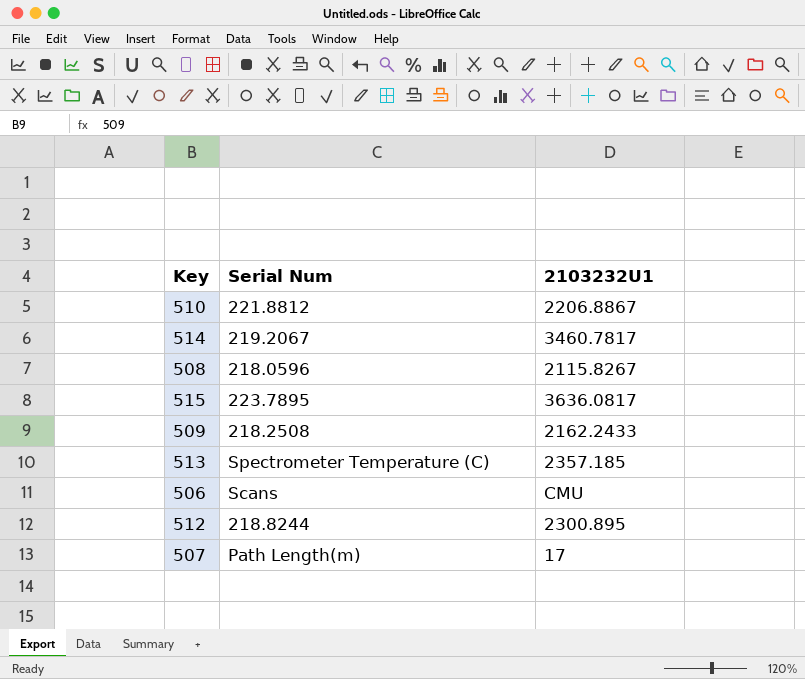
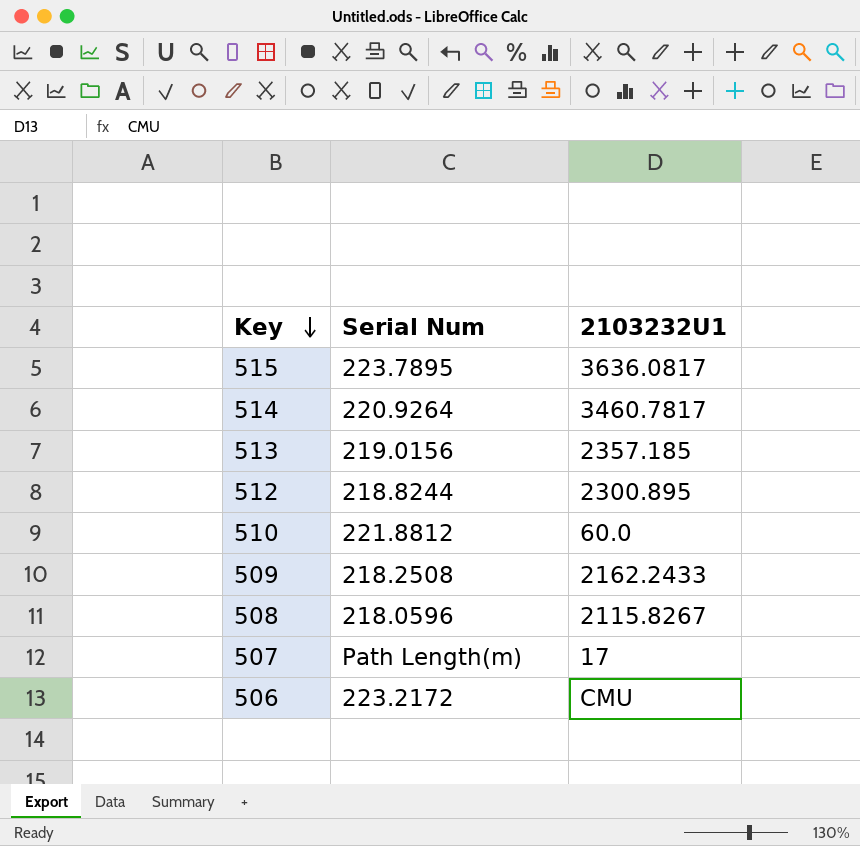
row order: none -> Key descending
514 | Serial Num: 219.2067 -> 220.9264
513 | Serial Num: Spectrometer Temperature (C) -> 219.0156
510 | 2103232U1: 2206.8867 -> 60.0
506 | Serial Num: Scans -> 223.2172

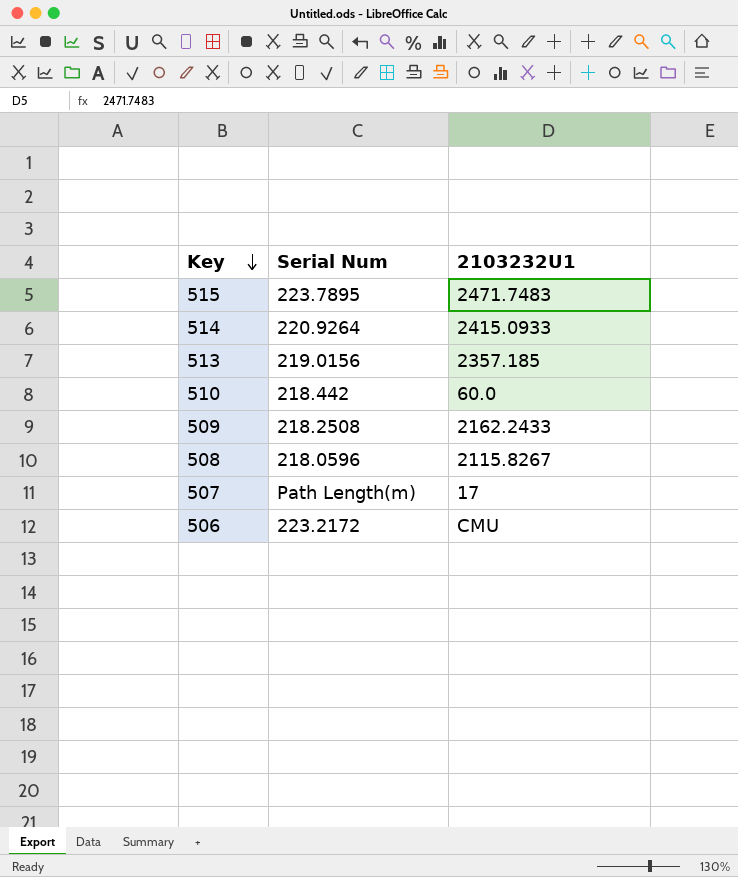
row 512: 218.8244 | 2300.895 -> none
515 | 2103232U1: 3636.0817 -> 2471.7483
514 | 2103232U1: 3460.7817 -> 2415.0933
510 | Serial Num: 221.8812 -> 218.442

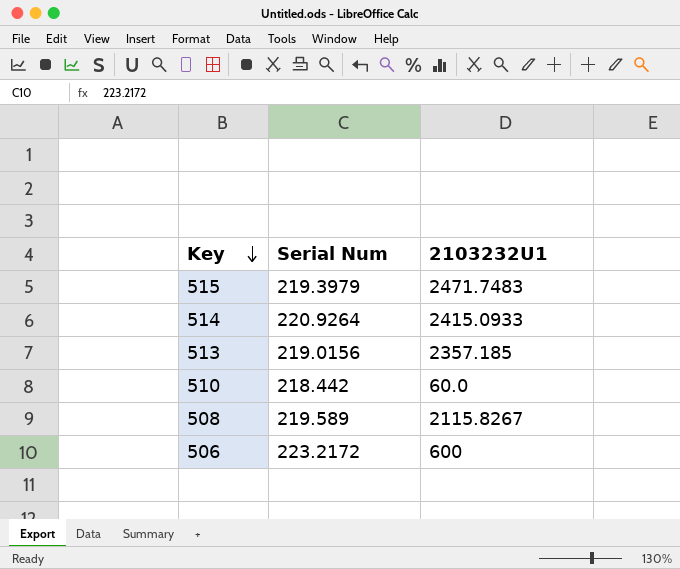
row 509: 218.2508 | 2162.2433 -> none
row 507: Path Length(m) | 17 -> none
515 | Serial Num: 223.7895 -> 219.3979
508 | Serial Num: 218.0596 -> 219.589
506 | 2103232U1: CMU -> 600

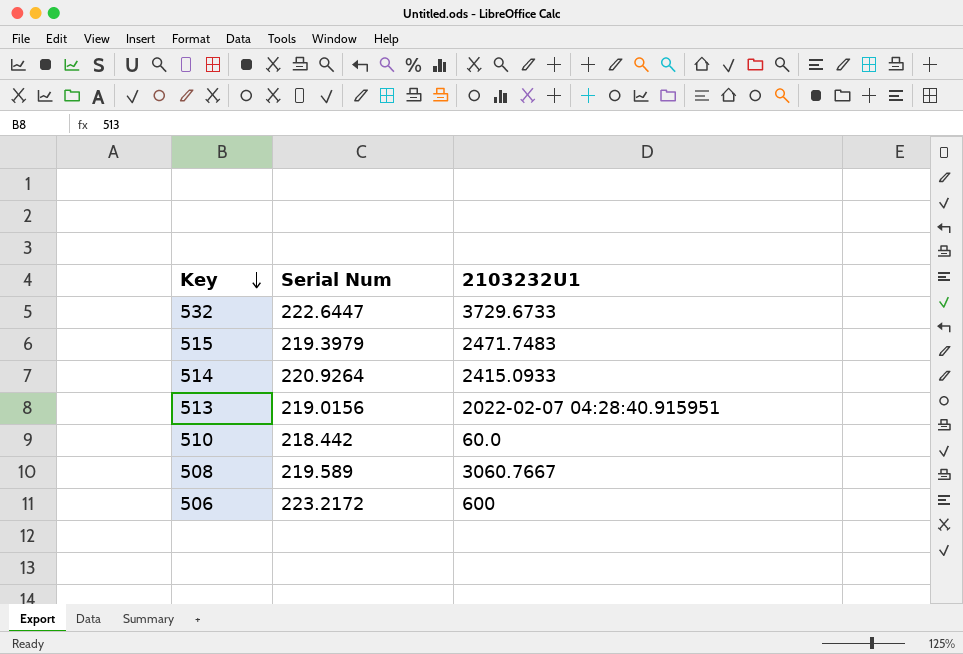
row 532: none -> 222.6447 | 3729.6733
513 | 2103232U1: 2357.185 -> 2022-02-07 04:28:40.915951
508 | 2103232U1: 2115.8267 -> 3060.7667

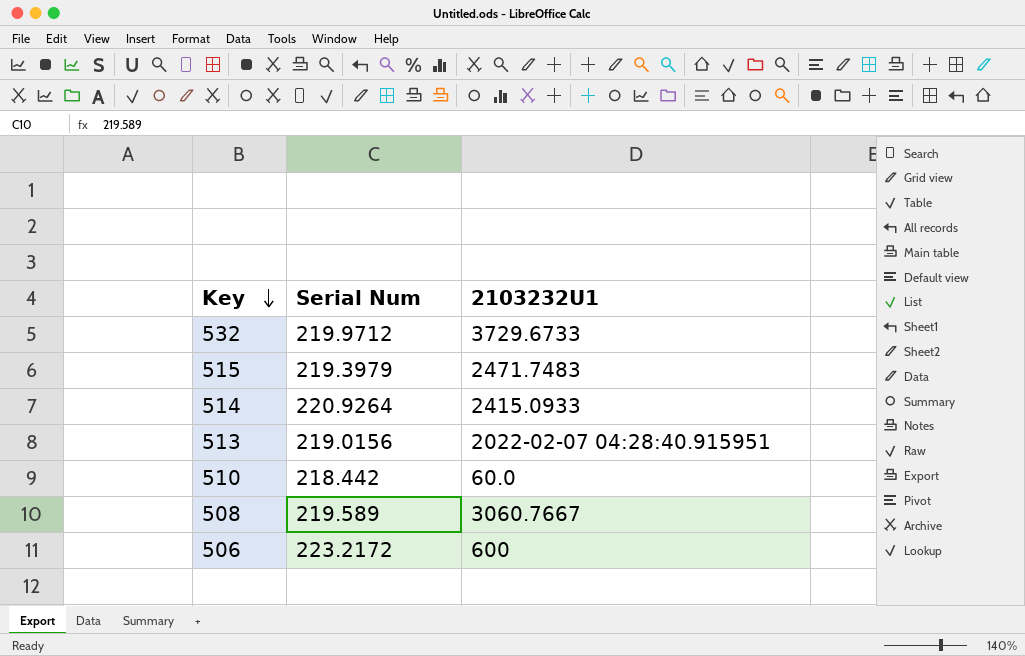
532 | Serial Num: 222.6447 -> 219.9712

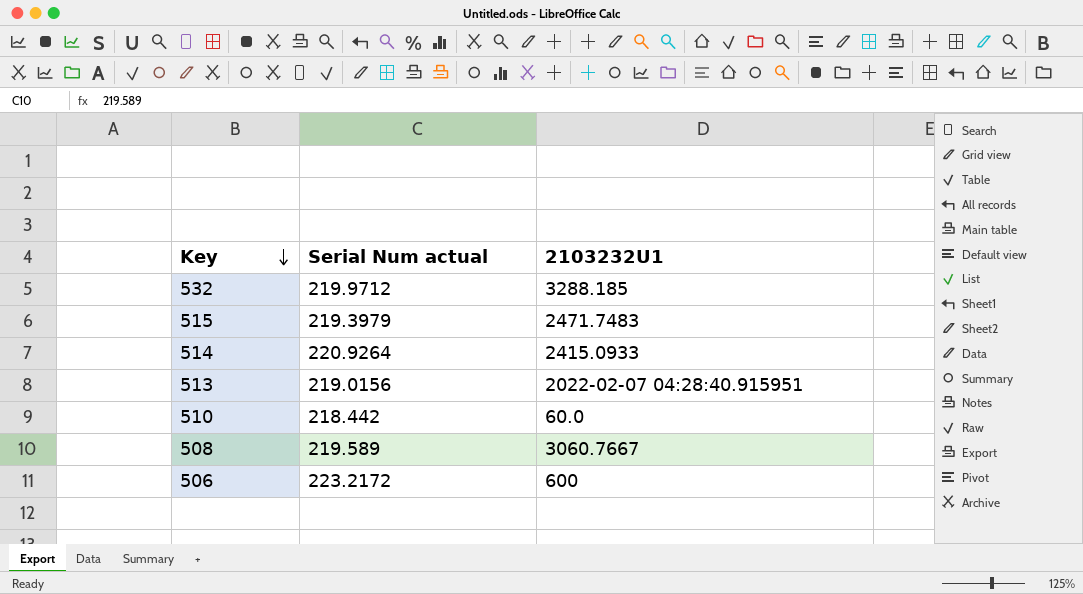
column name: Serial Num -> Serial Num actual
532 | 2103232U1: 3729.6733 -> 3288.185

